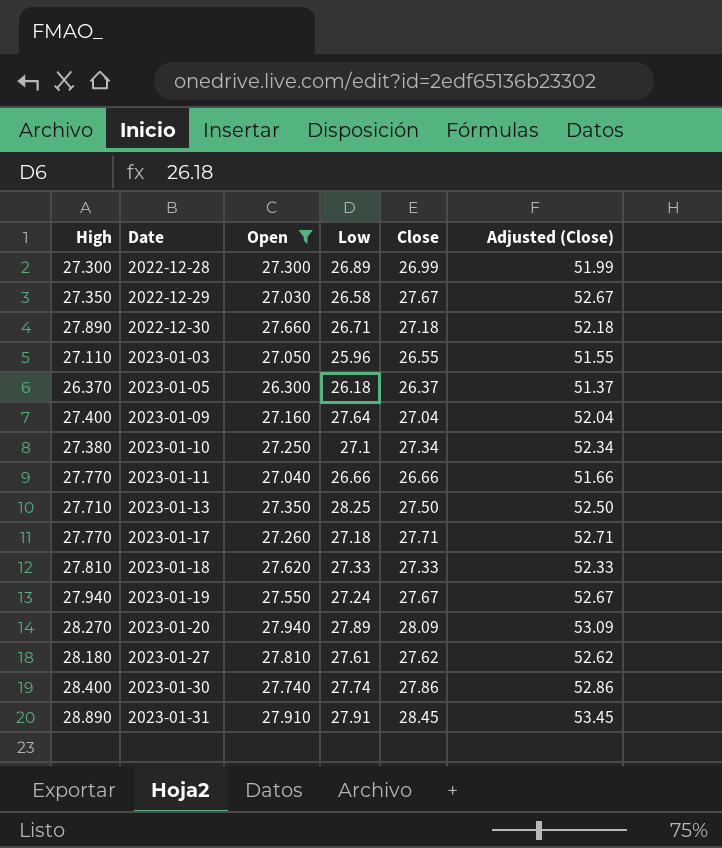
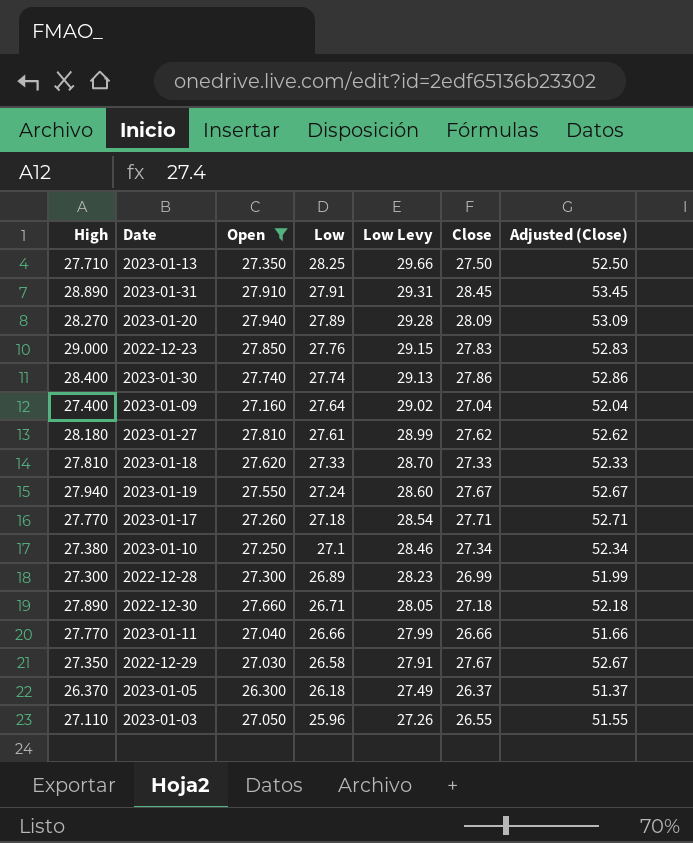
row order: Date ascending -> Low descending
column Low Levy | formula: none -> [Low] * 1.05
row 2022-12-23: none -> 29.000 | 27.850 | 27.76 | 29.15 | 27.83 | 52.83

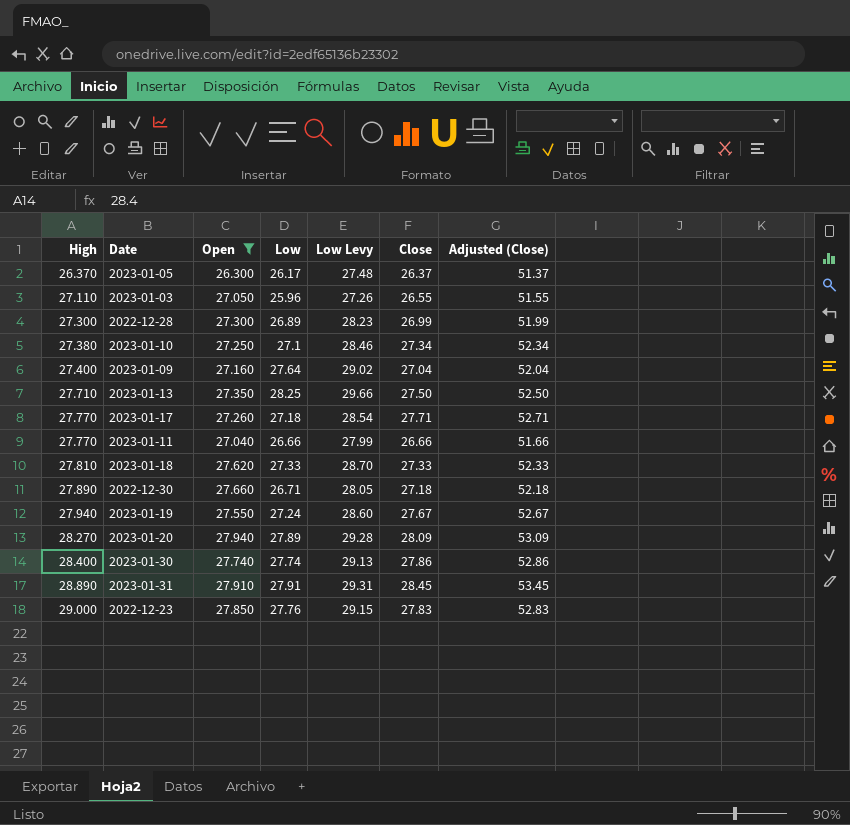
row order: Low descending -> High ascending
row 2023-01-27: 28.180 | 27.810 | 27.61 | 28.99 | 27.62 | 52.62 -> none
row 2022-12-29: 27.350 | 27.030 | 26.58 | 27.91 | 27.67 | 52.67 -> none
2023-01-05 | Low: 26.18 -> 26.17
2023-01-05 | Low Levy: 27.49 -> 27.48

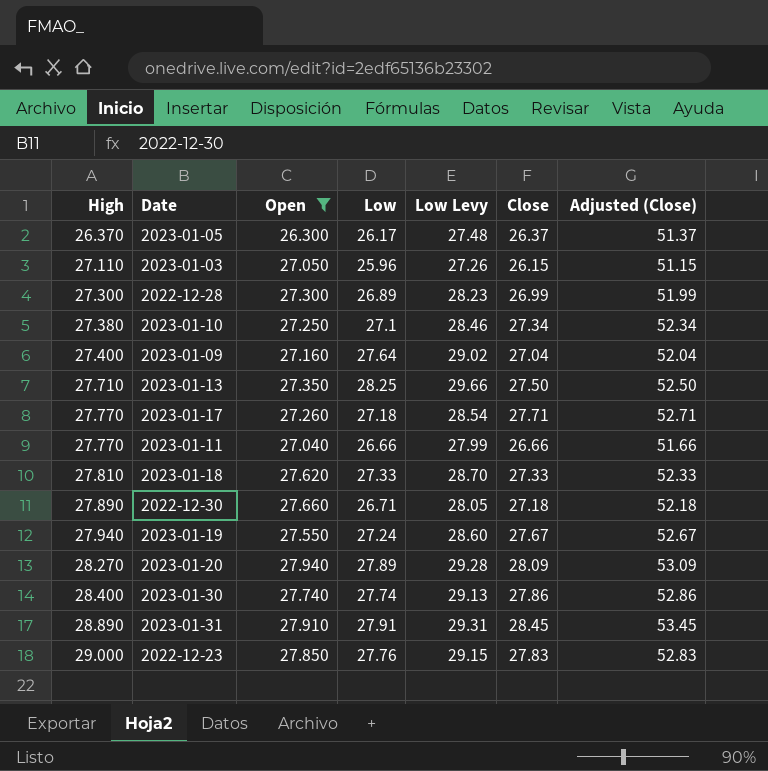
2023-01-03 | Close: 26.55 -> 26.15
2023-01-03 | Adjusted (Close): 51.55 -> 51.15

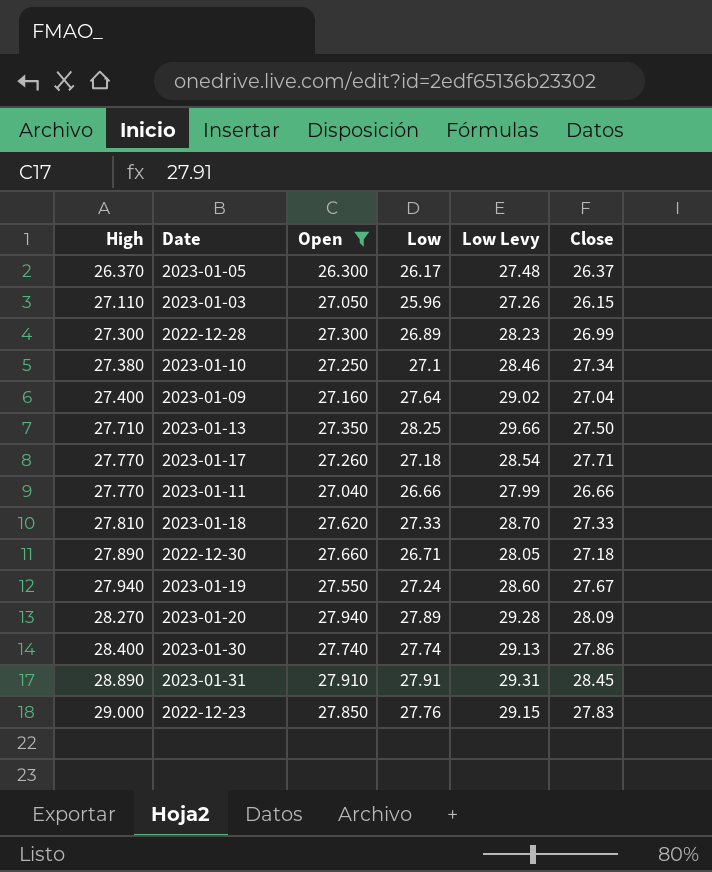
column Adjusted (Close) | formula: [Close] + 25 -> none

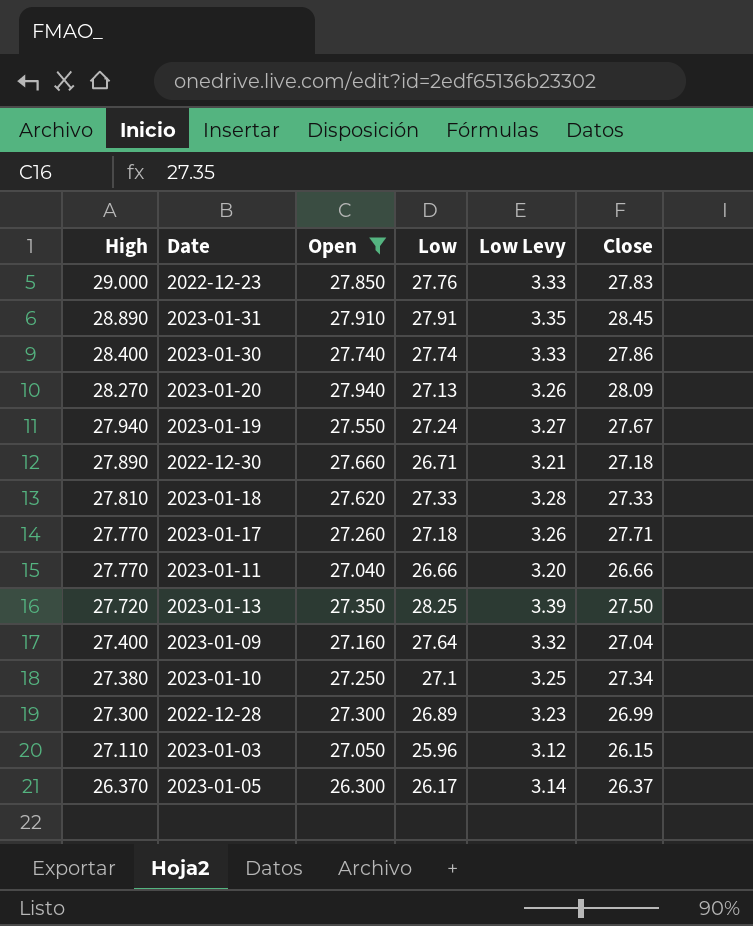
row order: High ascending -> High descending
column Low Levy | formula: [Low] * 1.05 -> [Low] * 0.12
2023-01-20 | Low: 27.89 -> 27.13
2023-01-13 | High: 27.710 -> 27.720

